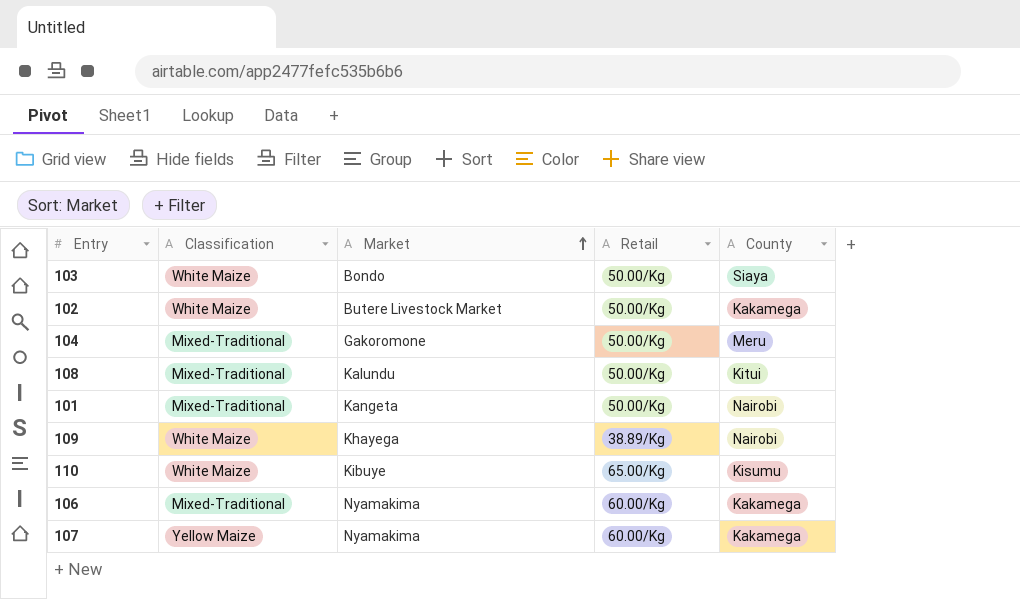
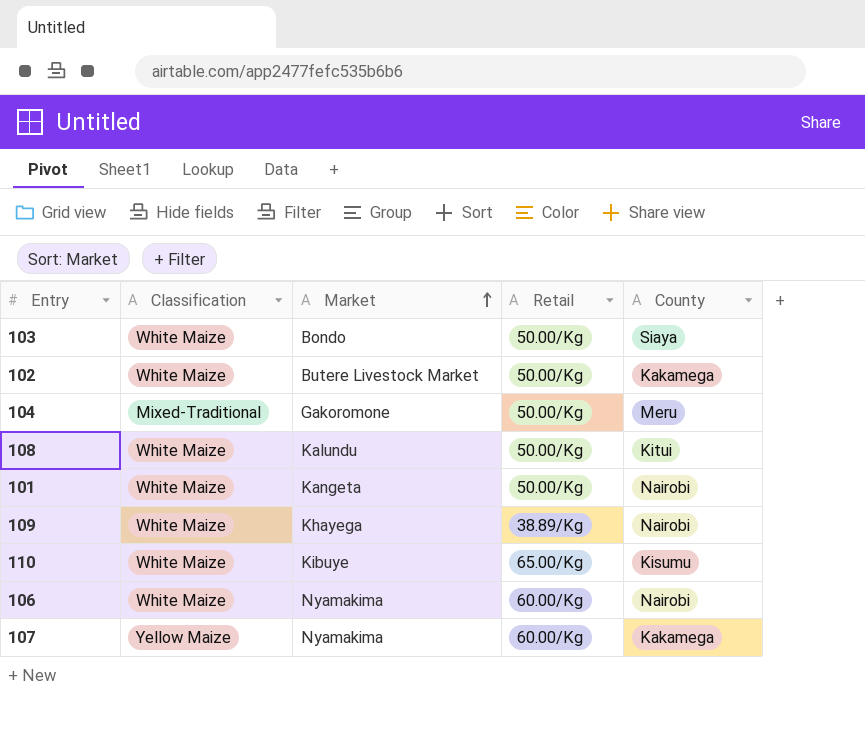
108 | Classification: Mixed-Traditional -> White Maize
101 | Classification: Mixed-Traditional -> White Maize
106 | Classification: Mixed-Traditional -> White Maize
106 | County: Kakamega -> Nairobi

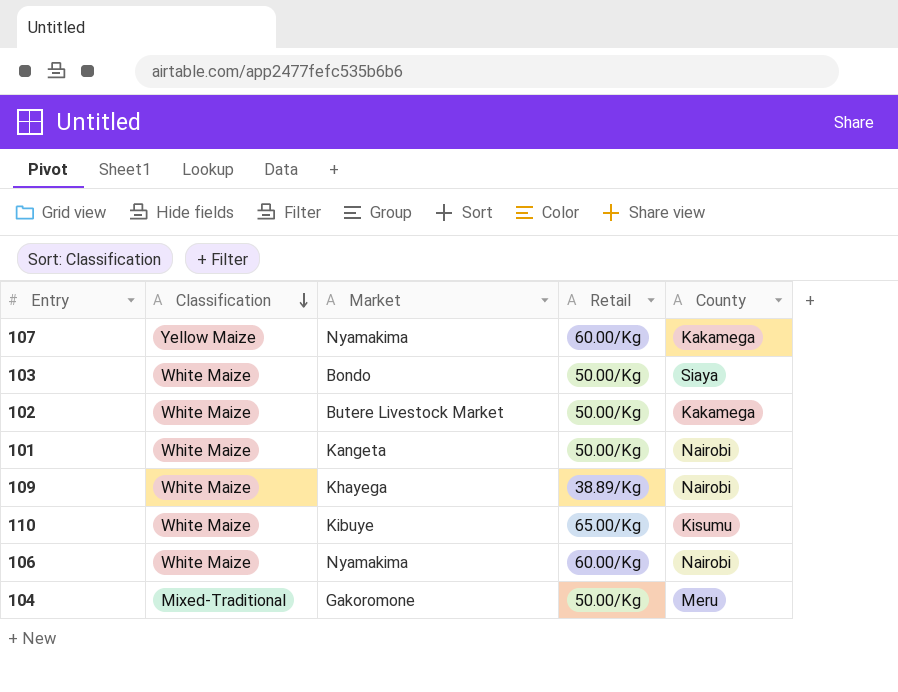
row order: Market ascending -> Classification descending
row 108: White Maize | Kalundu | 50.00/Kg | Kitui -> none

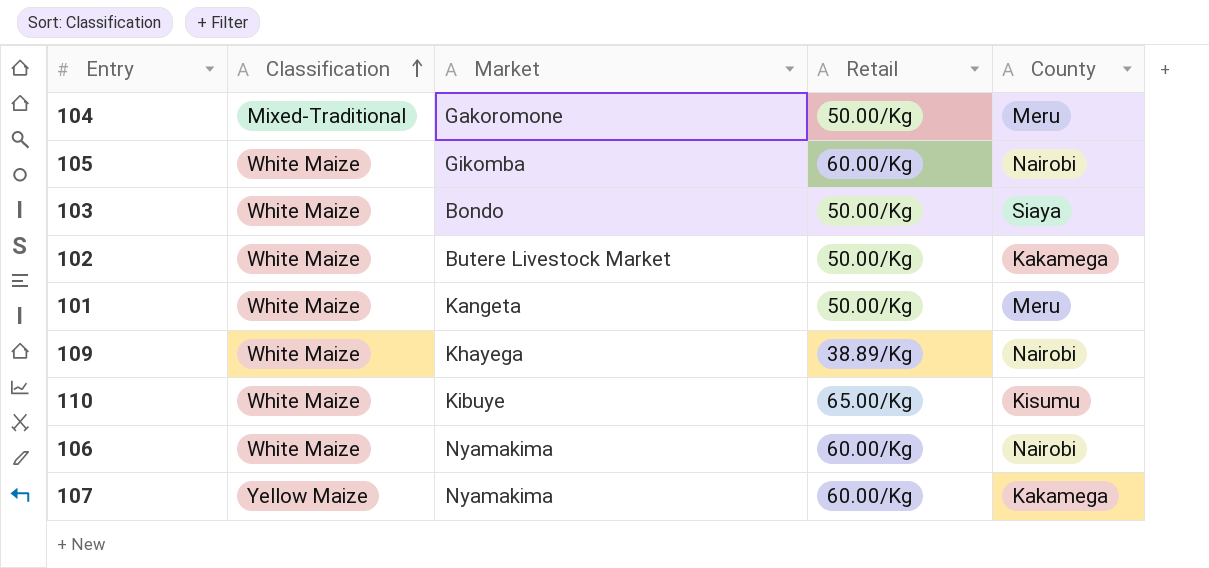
row order: Classification descending -> Classification ascending
row 105: none -> White Maize | Gikomba | 60.00/Kg | Nairobi
101 | County: Nairobi -> Meru

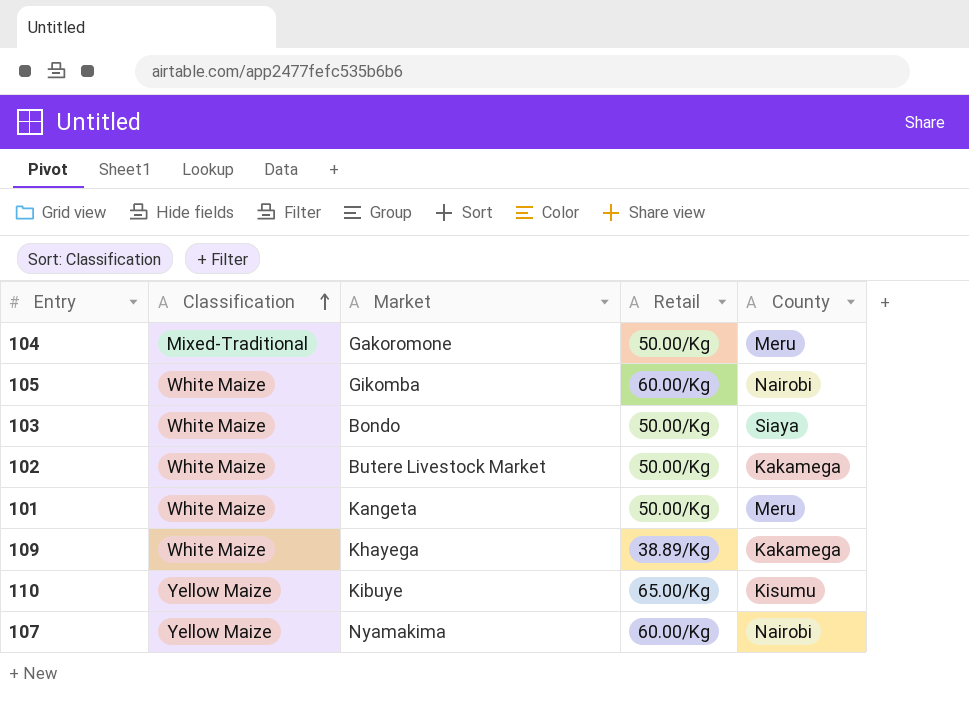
row 106: White Maize | Nyamakima | 60.00/Kg | Nairobi -> none
109 | County: Nairobi -> Kakamega
110 | Classification: White Maize -> Yellow Maize
107 | County: Kakamega -> Nairobi

